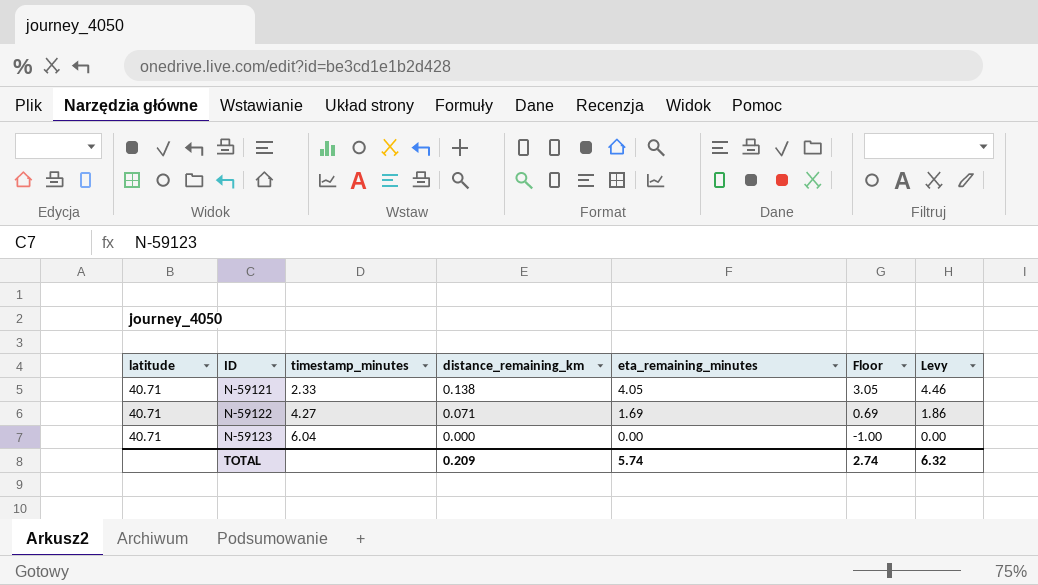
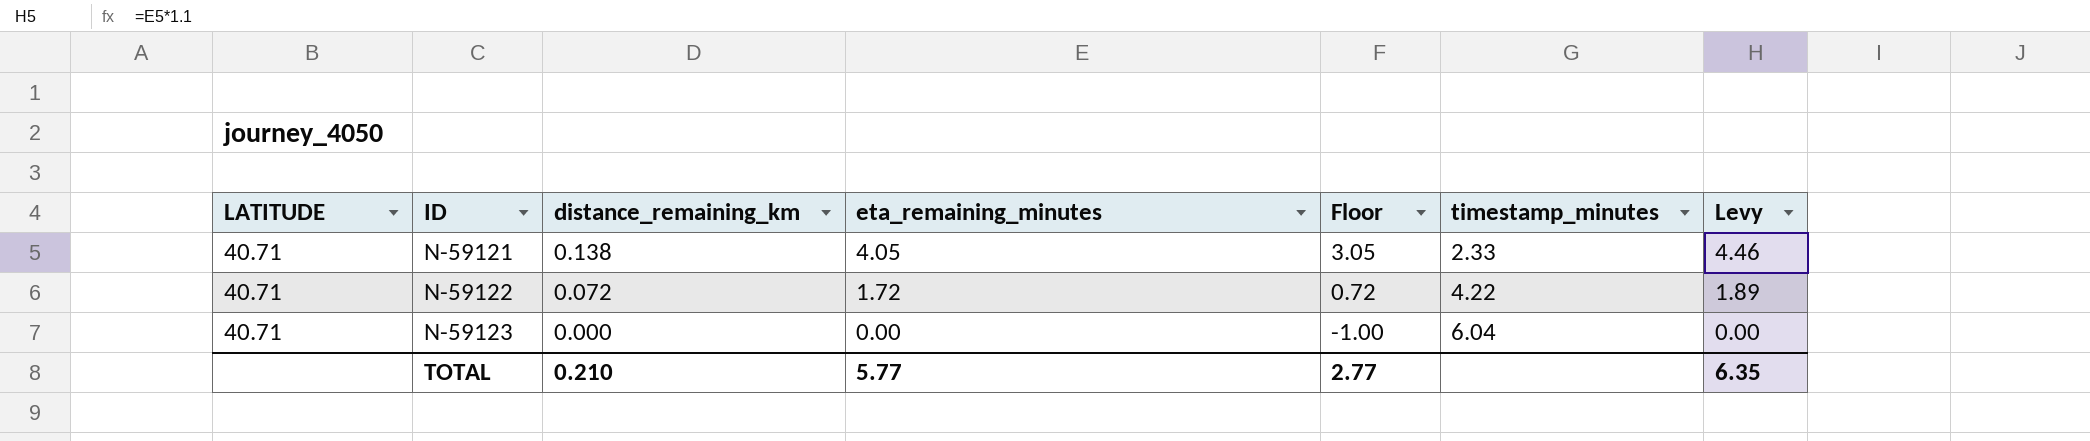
column name: latitude -> LATITUDE
column timestamp_minutes | position: 3 -> 6
N-59122 | distance_remaining_km: 0.071 -> 0.072
N-59122 | eta_remaining_minutes: 1.69 -> 1.72
N-59122 | Floor: 0.69 -> 0.72
N-59122 | timestamp_minutes: 4.27 -> 4.22
N-59122 | Levy: 1.86 -> 1.89
TOTAL | distance_remaining_km: 0.209 -> 0.210
TOTAL | eta_remaining_minutes: 5.74 -> 5.77
TOTAL | Floor: 2.74 -> 2.77
TOTAL | Levy: 6.32 -> 6.35

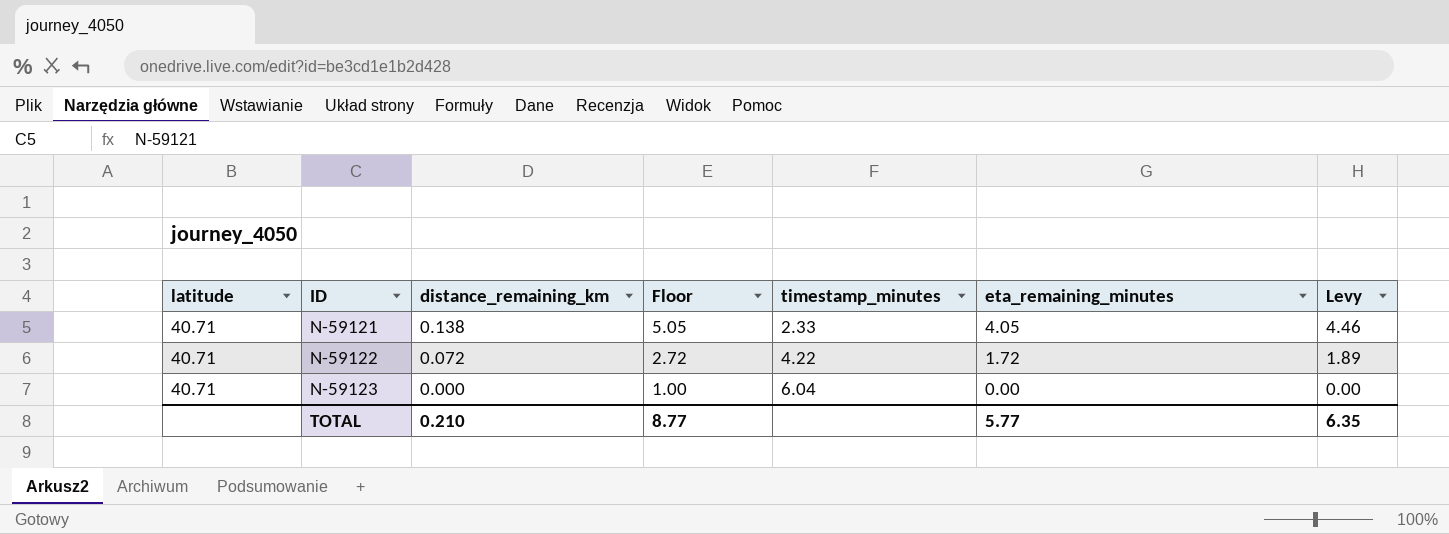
column name: LATITUDE -> latitude
column Floor | formula: [eta_remaining_minutes] - 1 -> [eta_remaining_minutes] + 1
column eta_remaining_minutes | position: 4 -> 6
TOTAL | Floor: 2.77 -> 8.77

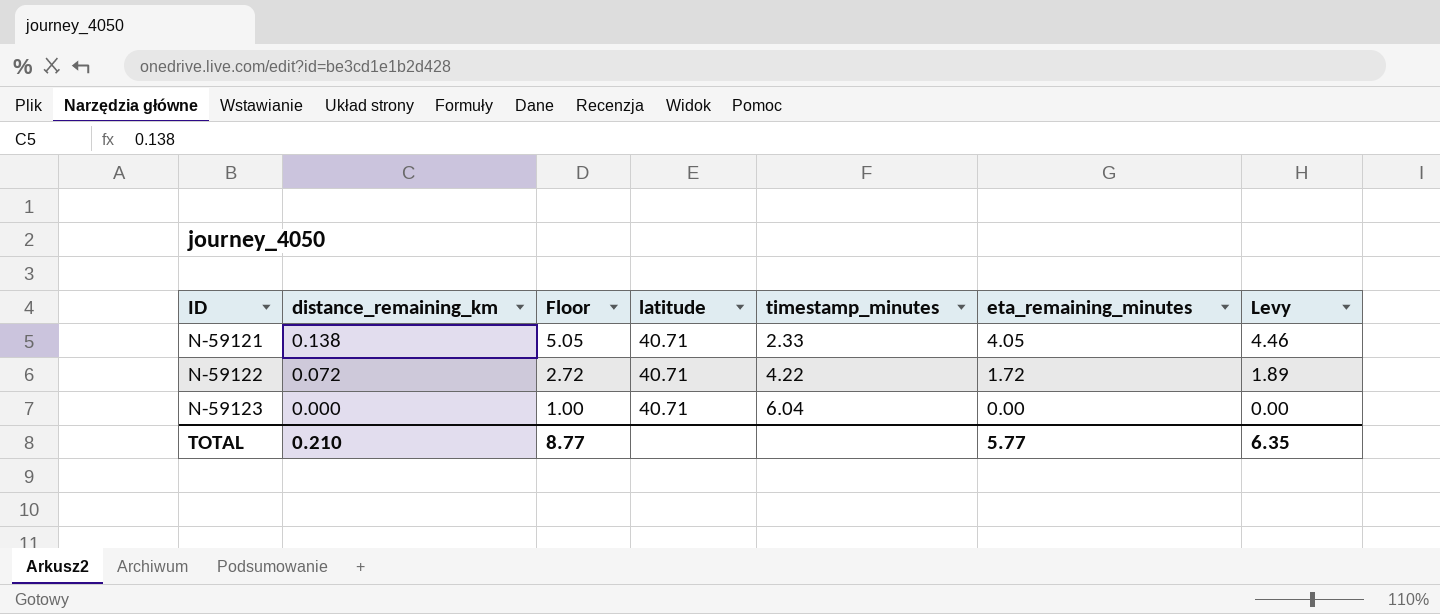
column latitude | position: 1 -> 4

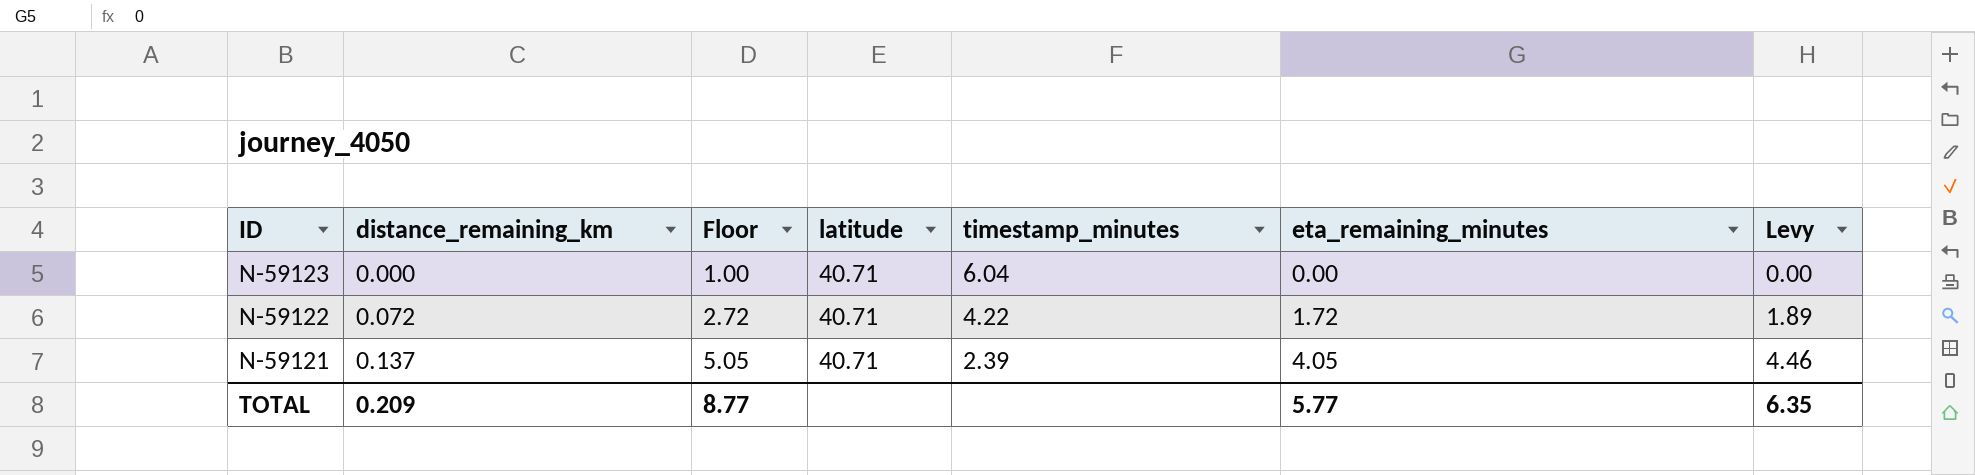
row order: ID ascending -> ID descending
N-59121 | distance_remaining_km: 0.138 -> 0.137
N-59121 | timestamp_minutes: 2.33 -> 2.39
TOTAL | distance_remaining_km: 0.210 -> 0.209

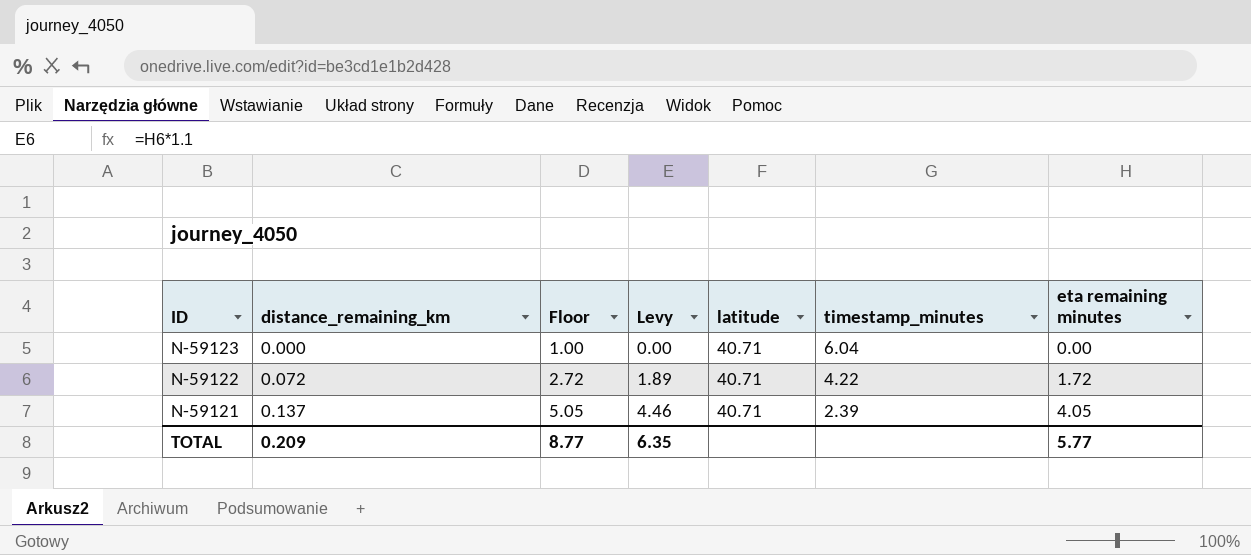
column Levy | position: 7 -> 4
column name: eta_remaining_minutes -> eta remaining minutes

